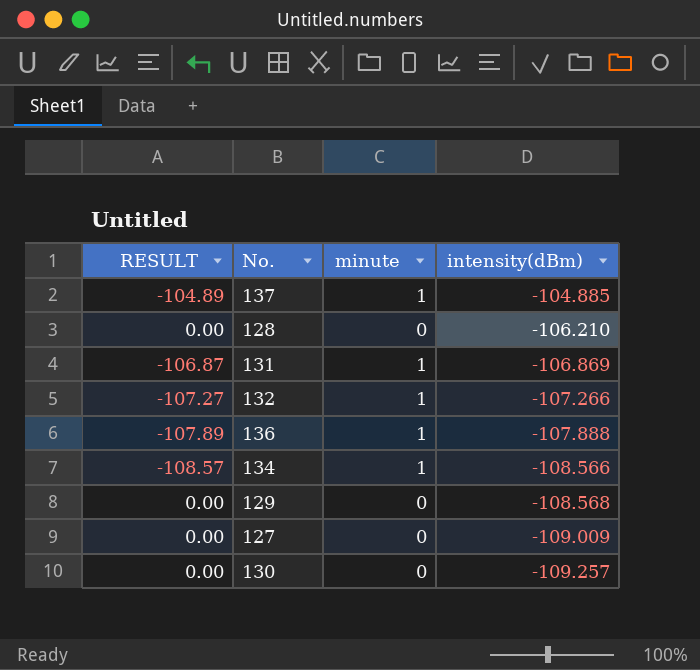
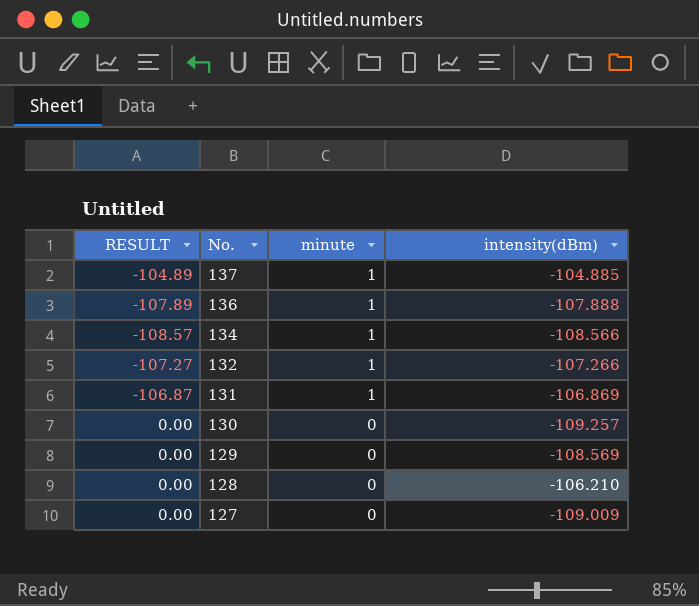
row order: intensity(dBm) descending -> No. descending
129 | intensity(dBm): -108.568 -> -108.569

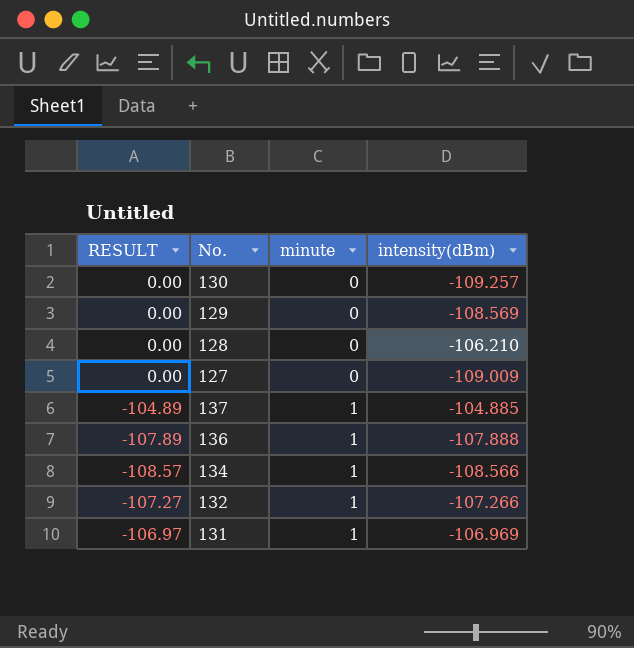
row order: No. descending -> minute ascending
131 | RESULT: -106.87 -> -106.97
131 | intensity(dBm): -106.869 -> -106.969

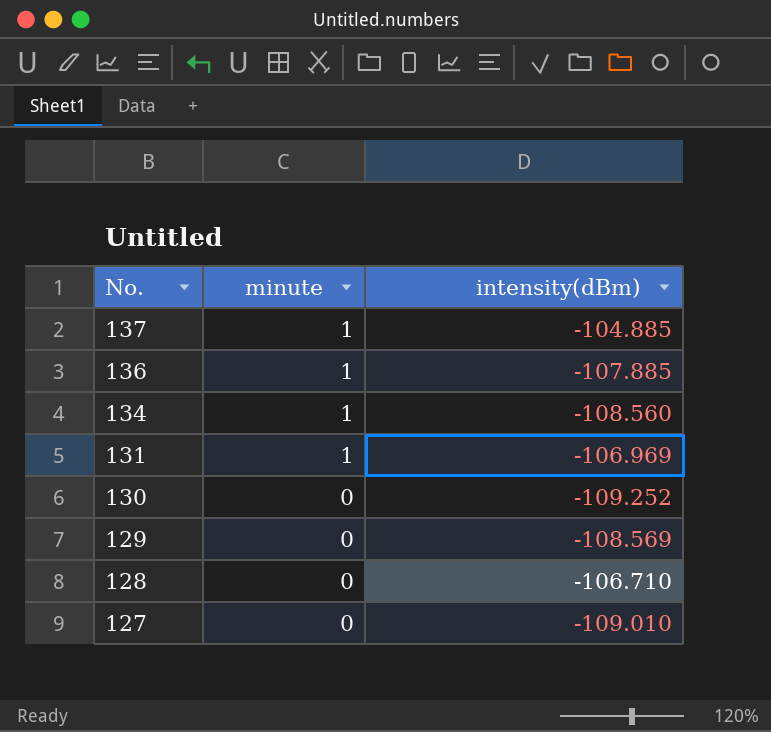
row order: minute ascending -> No. descending
column RESULT | formula: [minute] * [intensity(dBm)] -> none
row 132: -107.27 | 1 | -107.266 -> none
136 | intensity(dBm): -107.888 -> -107.885
134 | intensity(dBm): -108.566 -> -108.560
130 | intensity(dBm): -109.257 -> -109.252
128 | intensity(dBm): -106.210 -> -106.710
127 | intensity(dBm): -109.009 -> -109.010

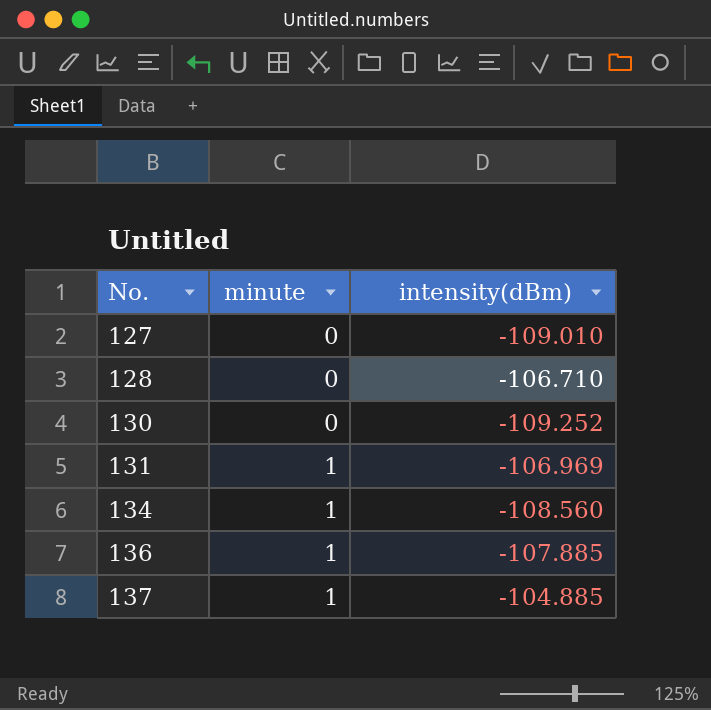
row order: No. descending -> No. ascending
row 129: 0 | -108.569 -> none

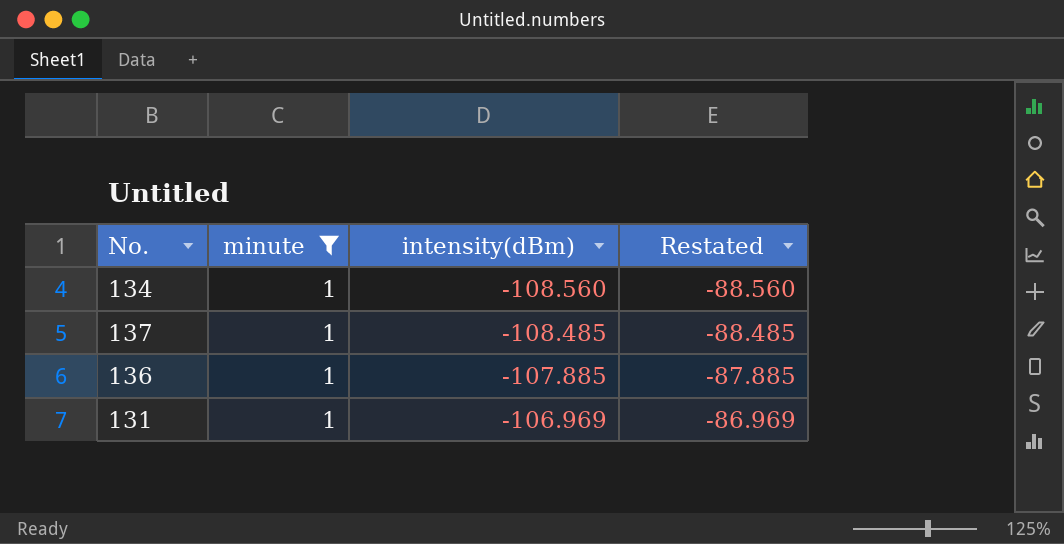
filter: none -> minute = 1
row order: No. ascending -> intensity(dBm) ascending
column Restated | formula: none -> [intensity(dBm)] + 20
137 | intensity(dBm): -104.885 -> -108.485

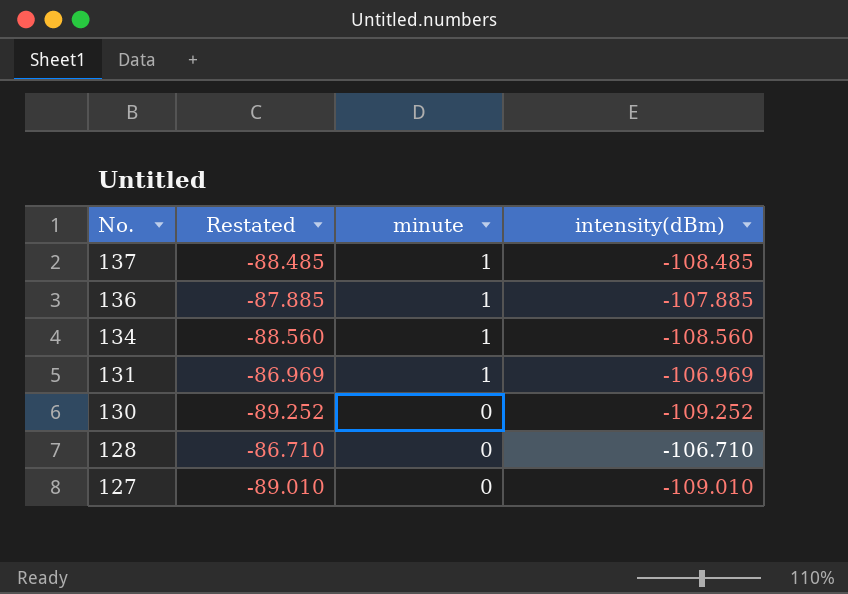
filter: minute = 1 -> none
row order: intensity(dBm) ascending -> No. descending
column Restated | position: 4 -> 2

